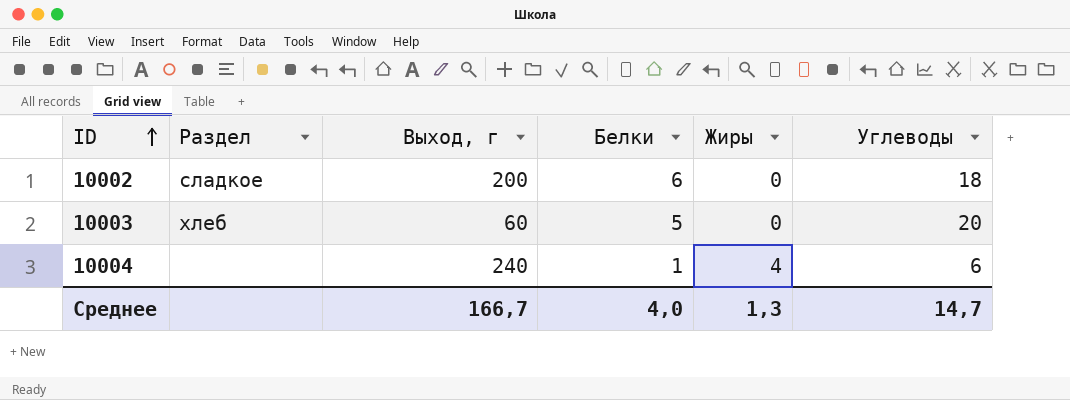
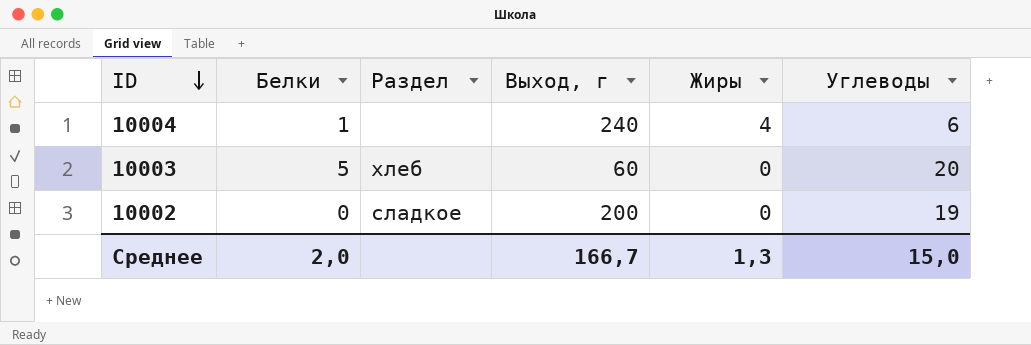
row order: ID ascending -> ID descending
column Белки | position: 4 -> 2
10002 | Белки: 6 -> 0
10002 | Углеводы: 18 -> 19
Среднее | Белки: 4,0 -> 2,0
Среднее | Углеводы: 14,7 -> 15,0

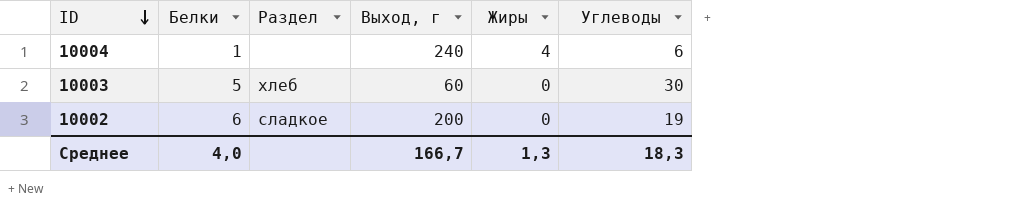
10003 | Углеводы: 20 -> 30
10002 | Белки: 0 -> 6
Среднее | Белки: 2,0 -> 4,0
Среднее | Углеводы: 15,0 -> 18,3

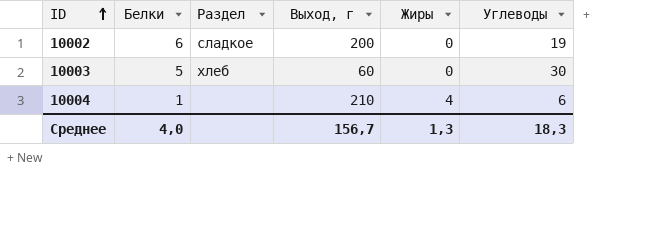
row order: ID descending -> ID ascending
10004 | Выход, г: 240 -> 210
Среднее | Выход, г: 166,7 -> 156,7

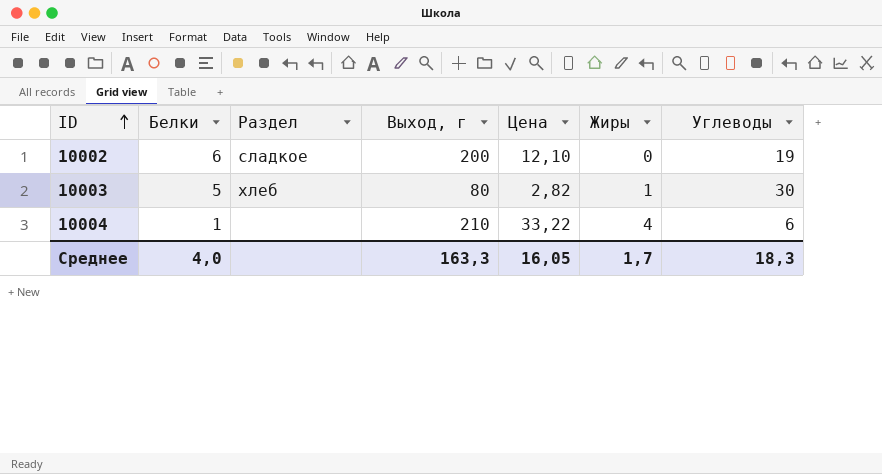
column Цена | position: none -> 5
10003 | Выход, г: 60 -> 80
10003 | Жиры: 0 -> 1
Среднее | Выход, г: 156,7 -> 163,3
Среднее | Жиры: 1,3 -> 1,7

